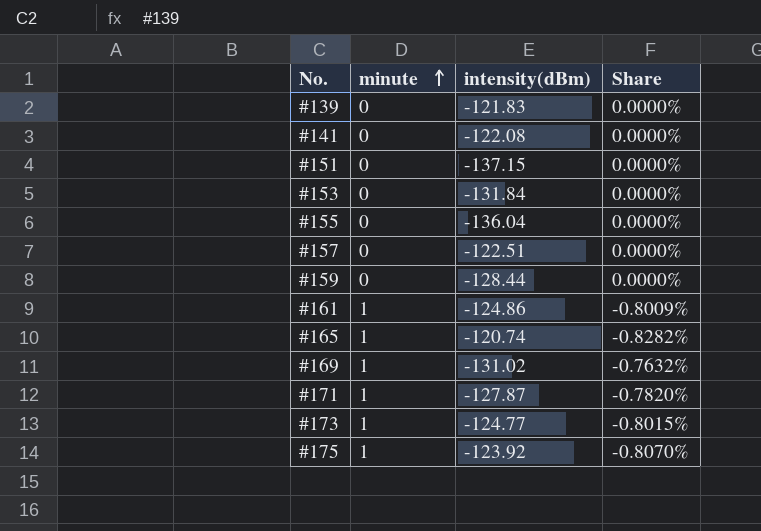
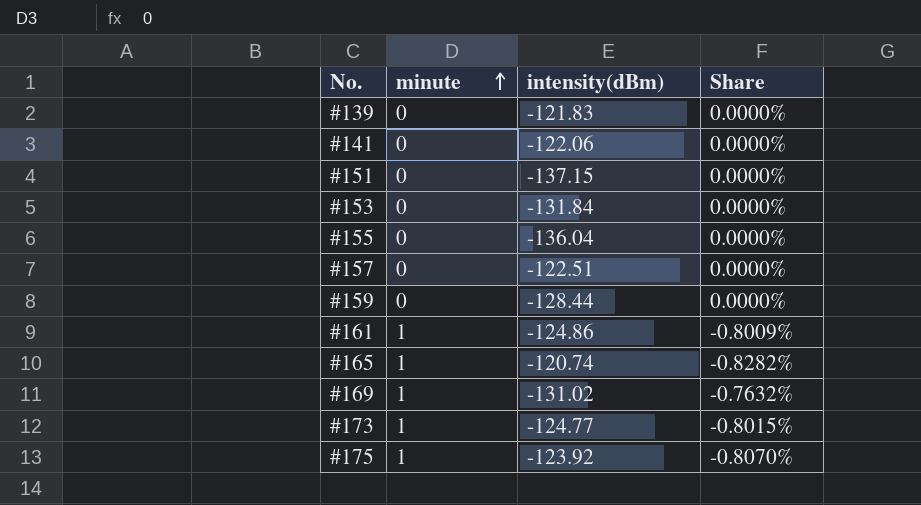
row #171: 1 | -127.87 | -0.7820% -> none
#141 | intensity(dBm): -122.08 -> -122.06

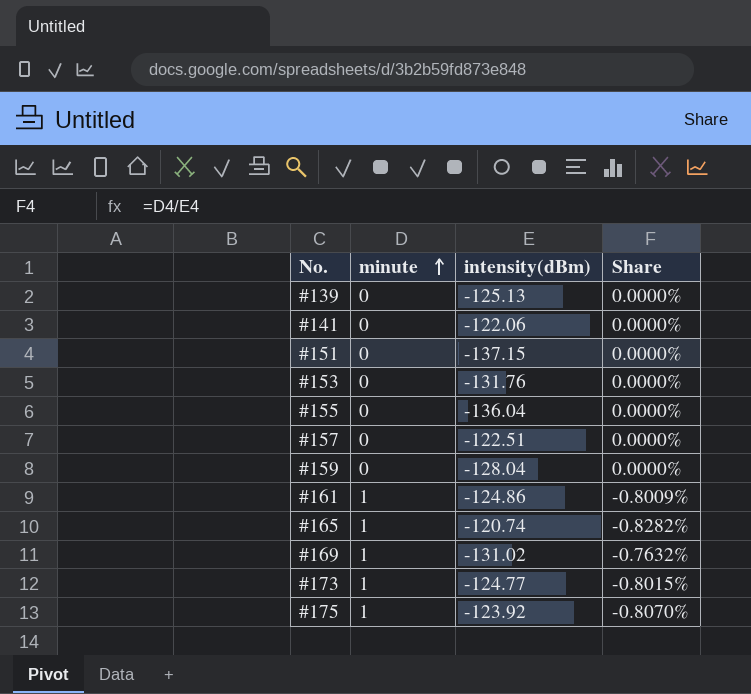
#139 | intensity(dBm): -121.83 -> -125.13
#153 | intensity(dBm): -131.84 -> -131.76
#159 | intensity(dBm): -128.44 -> -128.04

